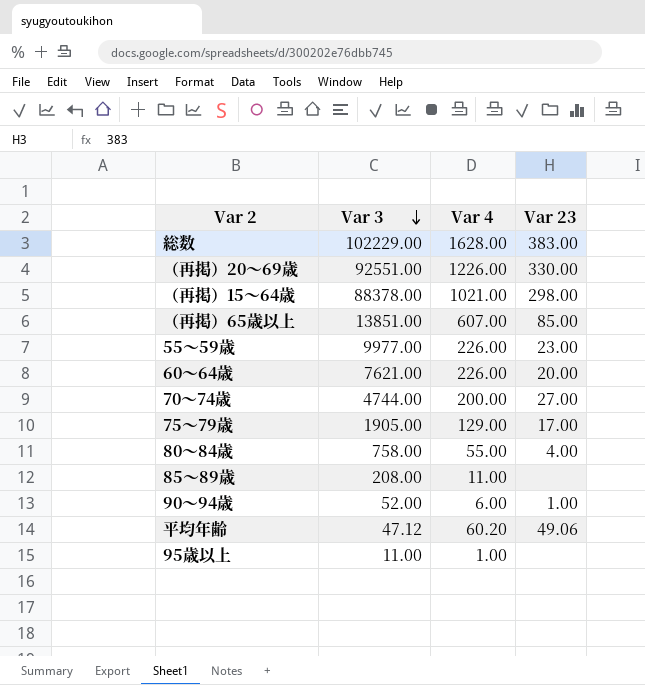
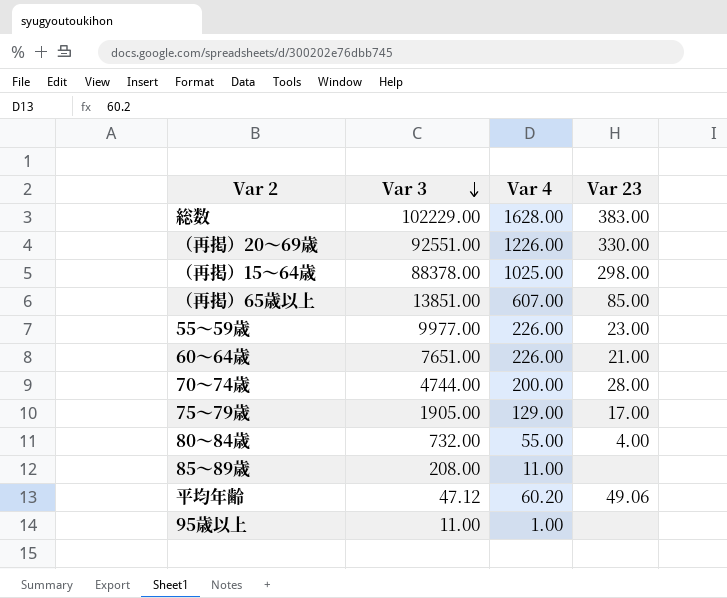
row 90～94歳: 52.00 | 6.00 | 1.00 -> none
（再掲）15～64歳 | Var 4: 1021.00 -> 1025.00
60～64歳 | Var 3: 7621.00 -> 7651.00
60～64歳 | Var 23: 20.00 -> 21.00
70～74歳 | Var 23: 27.00 -> 28.00
80～84歳 | Var 3: 758.00 -> 732.00

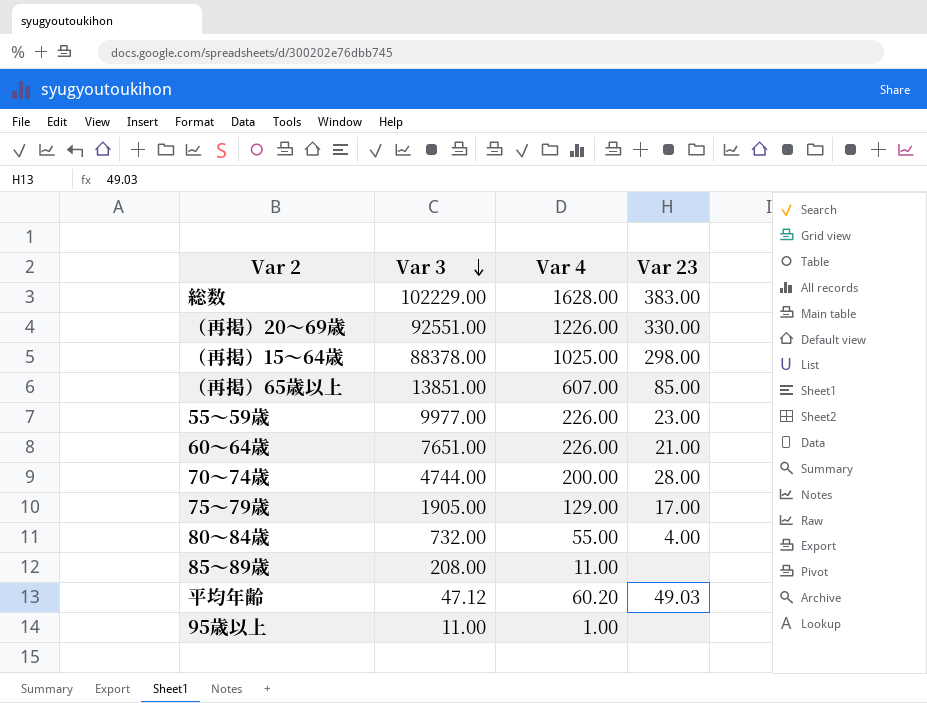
平均年齢 | Var 23: 49.06 -> 49.03

